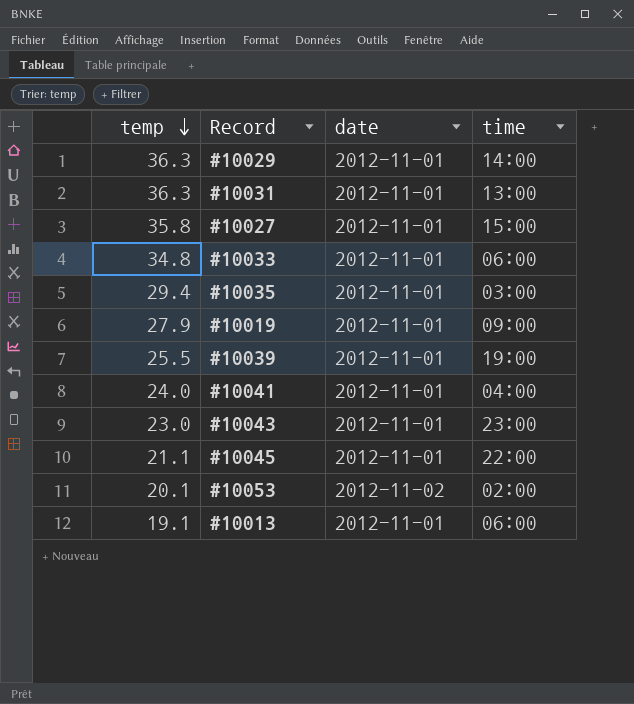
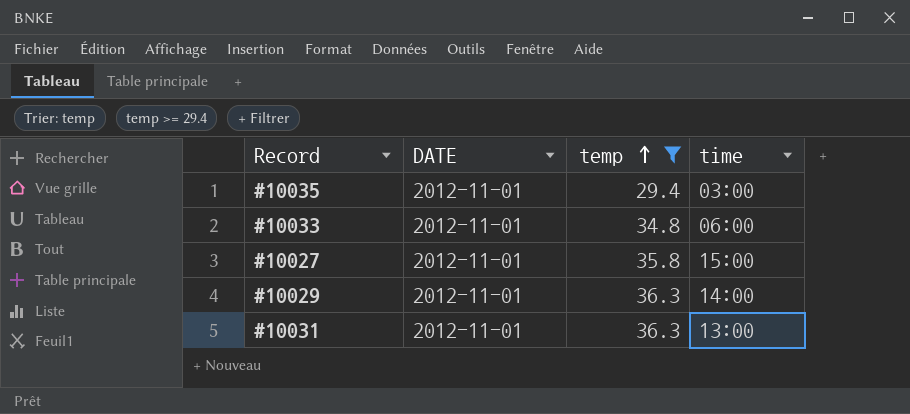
filter: none -> temp >= 29.4
row order: temp descending -> temp ascending
column name: date -> DATE
column temp | position: 1 -> 3

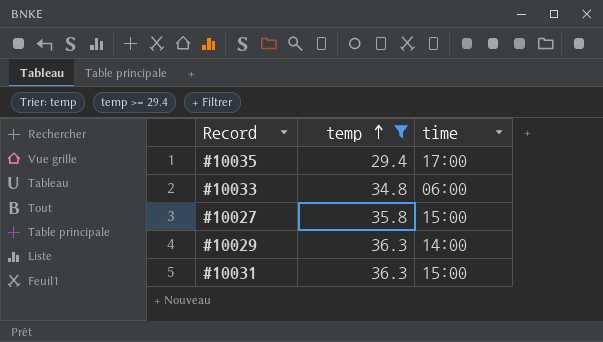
column DATE | position: 2 -> none
#10035 | time: 03:00 -> 17:00
#10031 | time: 13:00 -> 15:00

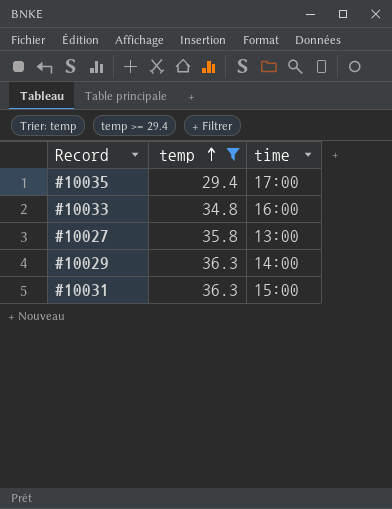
#10033 | time: 06:00 -> 16:00
#10027 | time: 15:00 -> 13:00

